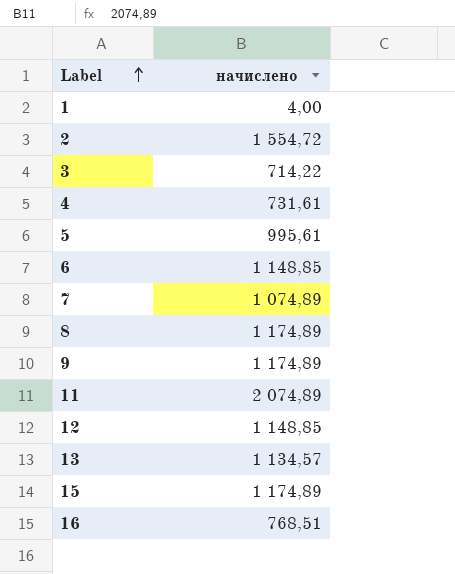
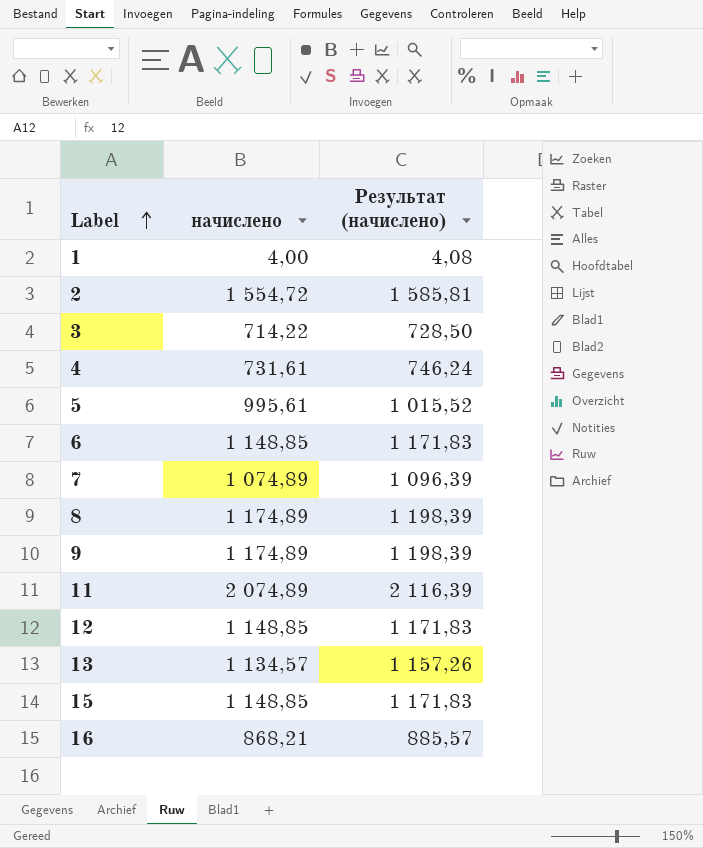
column Результат (начислено) | formula: none -> [начислено] * 1,02
15 | начислено: 1 174,89 -> 1 148,85
16 | начислено: 768,51 -> 868,21

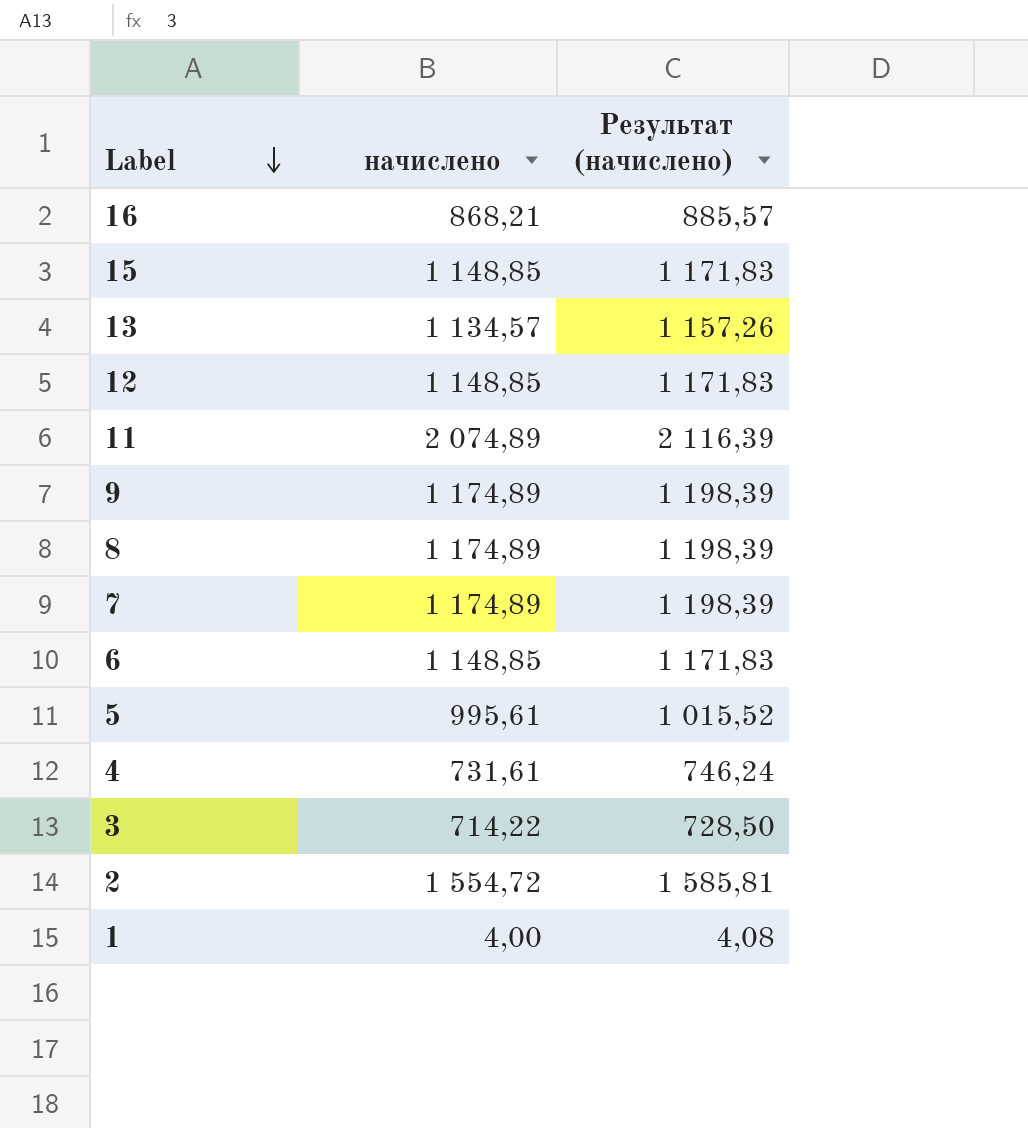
row order: Label ascending -> Label descending
7 | начислено: 1 074,89 -> 1 174,89
7 | Результат (начислено): 1 096,39 -> 1 198,39

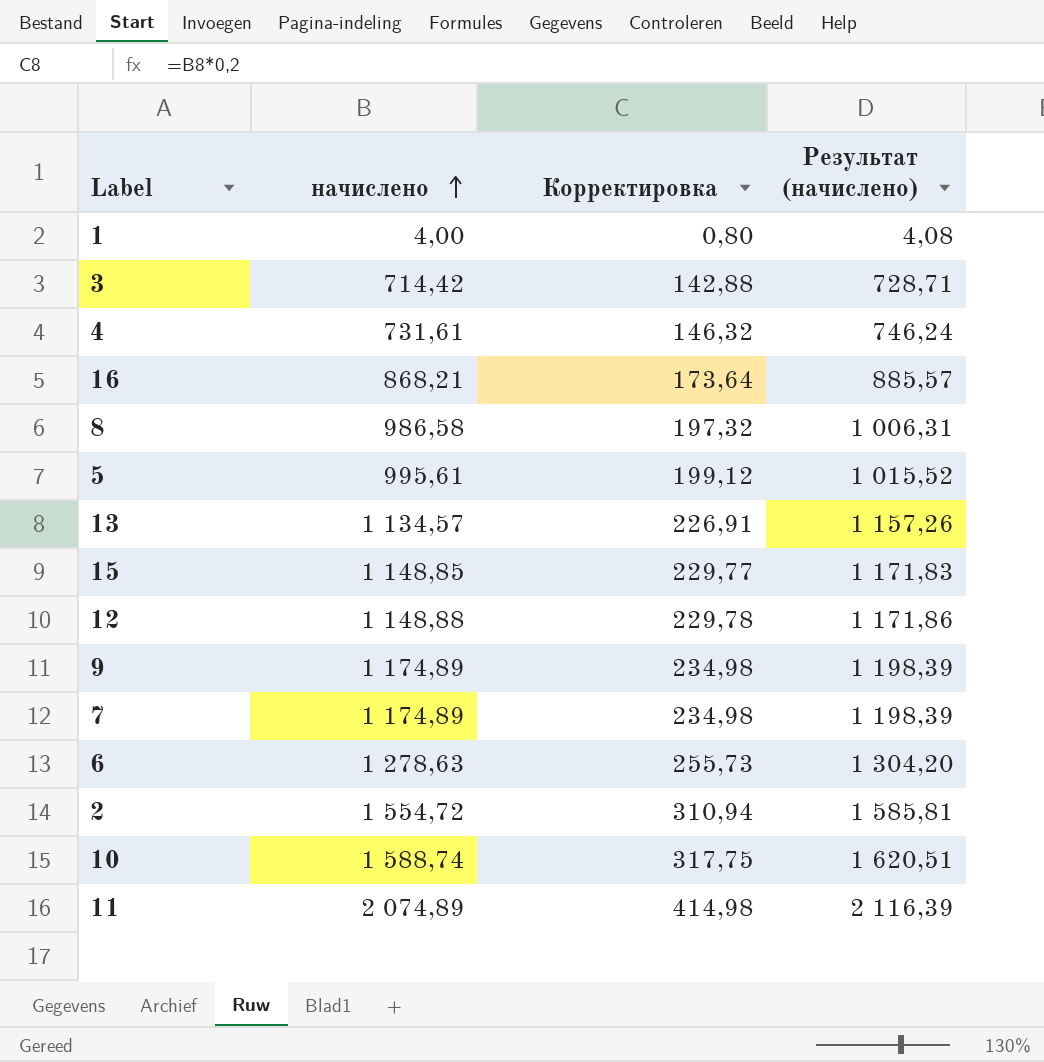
row order: Label descending -> начислено ascending
column Корректировка | formula: none -> [начислено] * 0,2
3 | начислено: 714,22 -> 714,42
3 | Результат (начислено): 728,50 -> 728,71
8 | начислено: 1 174,89 -> 986,58
8 | Результат (начислено): 1 198,39 -> 1 006,31
12 | начислено: 1 148,85 -> 1 148,88
12 | Результат (начислено): 1 171,83 -> 1 171,86
6 | начислено: 1 148,85 -> 1 278,63
6 | Результат (начислено): 1 171,83 -> 1 304,20
row 10: none -> 1 588,74 | 317,75 | 1 620,51

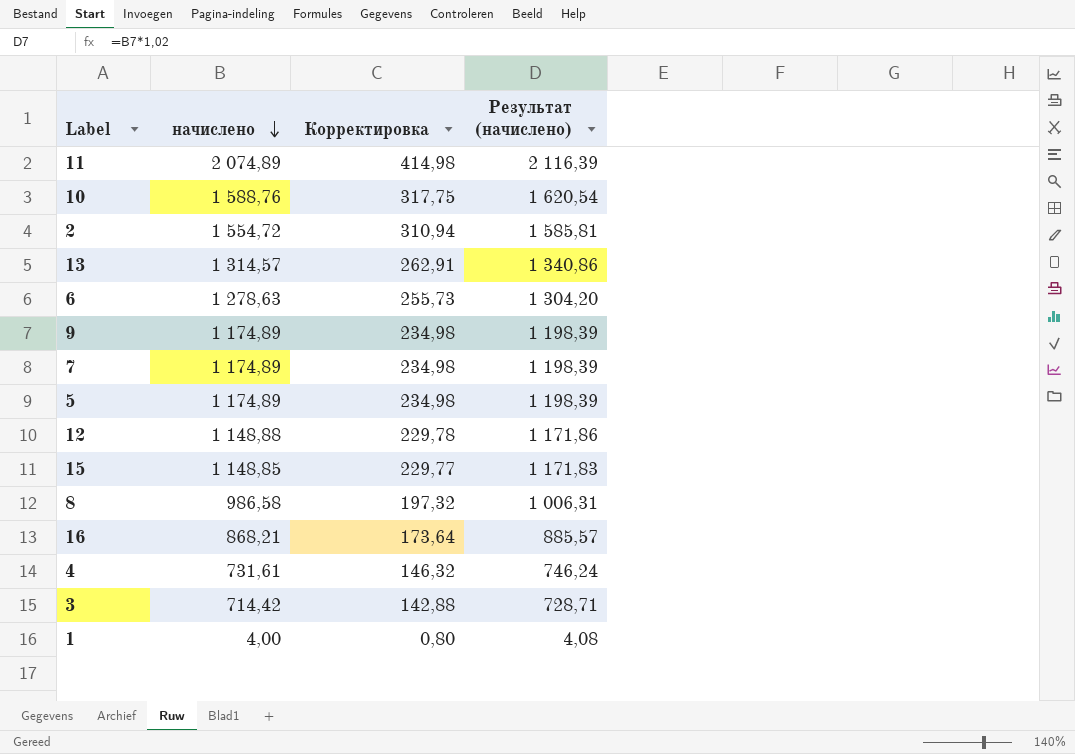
row order: начислено ascending -> начислено descending
10 | начислено: 1 588,74 -> 1 588,76
10 | Результат (начислено): 1 620,51 -> 1 620,54
13 | начислено: 1 134,57 -> 1 314,57
13 | Корректировка: 226,91 -> 262,91
13 | Результат (начислено): 1 157,26 -> 1 340,86
5 | начислено: 995,61 -> 1 174,89
5 | Корректировка: 199,12 -> 234,98
5 | Результат (начислено): 1 015,52 -> 1 198,39

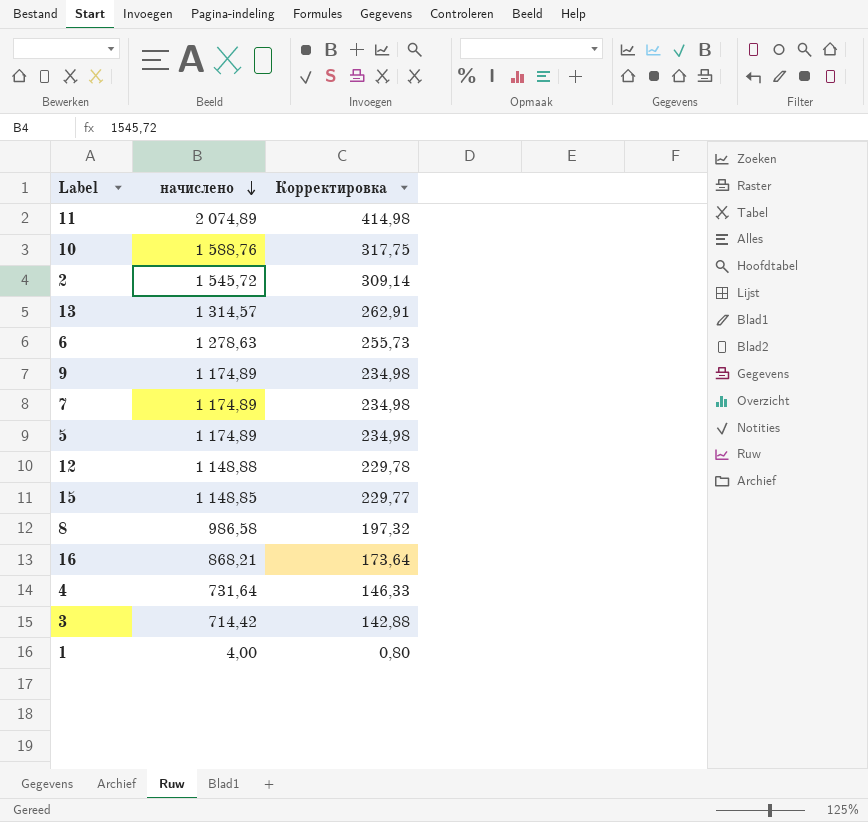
column Результат (начислено) | formula: [начислено] * 1,02 -> none
2 | начислено: 1 554,72 -> 1 545,72
2 | Корректировка: 310,94 -> 309,14
4 | начислено: 731,61 -> 731,64
4 | Корректировка: 146,32 -> 146,33

